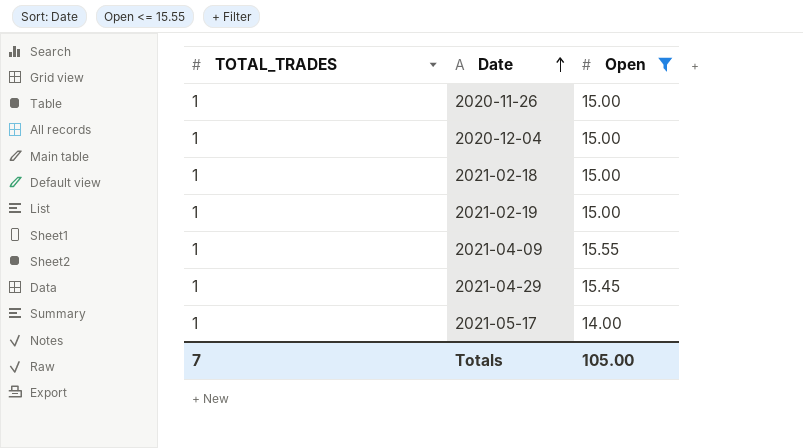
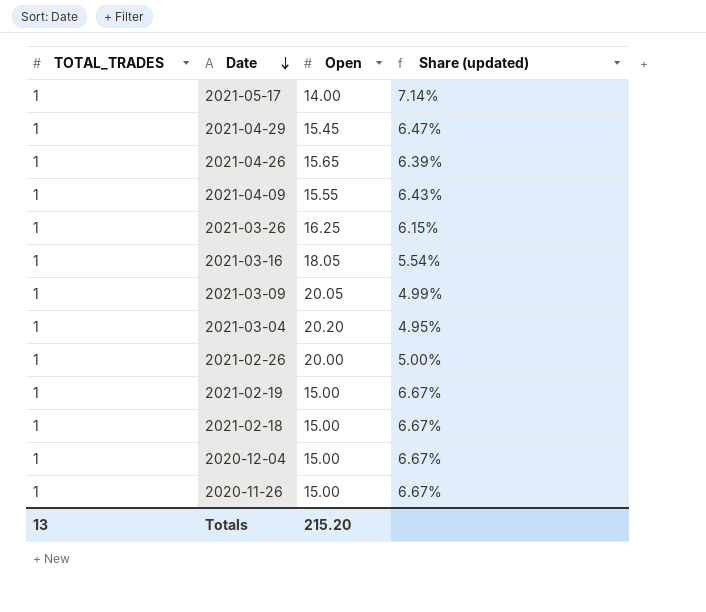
filter: Open <= 15.55 -> none
row order: Date ascending -> Date descending
column Share (updated) | formula: none -> [TOTAL_TRADES] / [Open]
Totals | TOTAL_TRADES: 7 -> 13
Totals | Open: 105.00 -> 215.20

